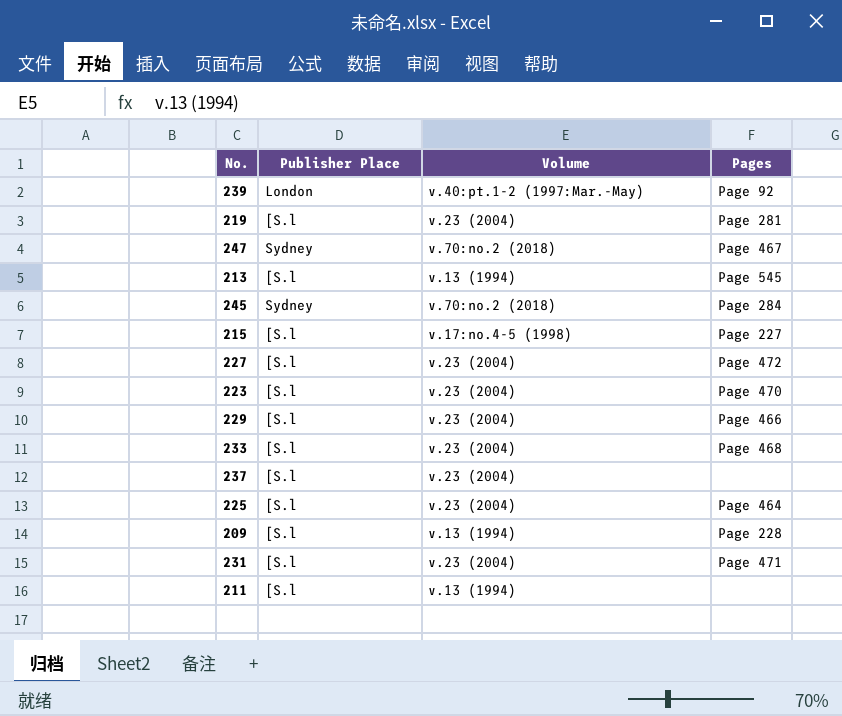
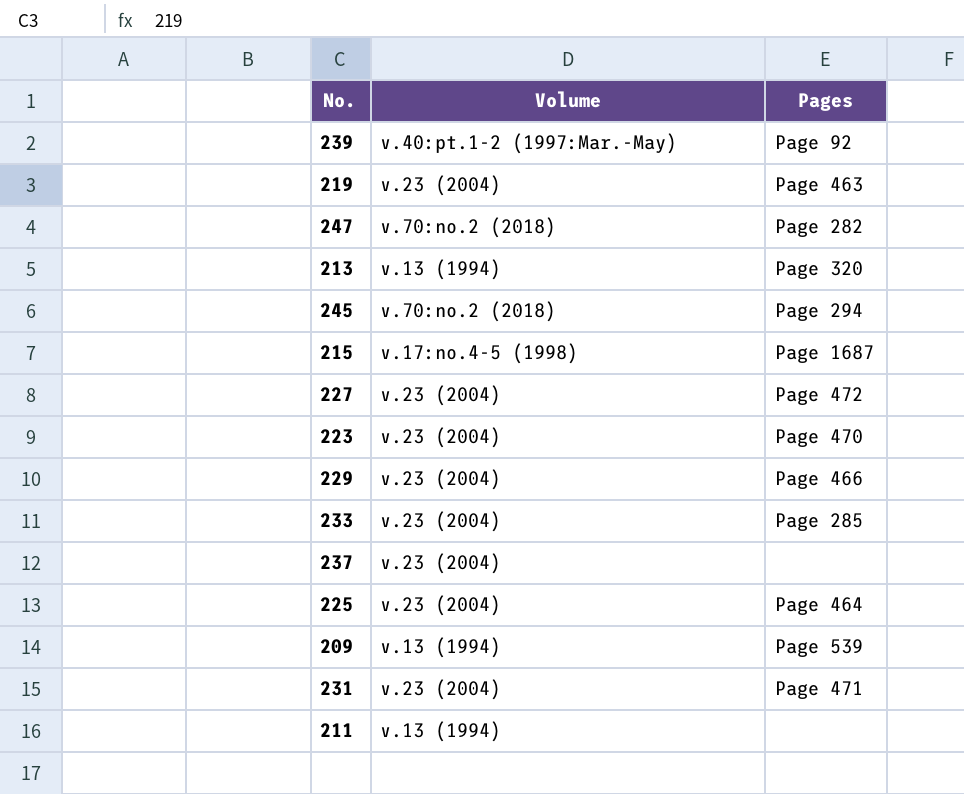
column Publisher Place | position: 2 -> none
219 | Pages: Page 281 -> Page 463
247 | Pages: Page 467 -> Page 282
213 | Pages: Page 545 -> Page 320
245 | Pages: Page 284 -> Page 294
215 | Pages: Page 227 -> Page 1687
233 | Pages: Page 468 -> Page 285
209 | Pages: Page 228 -> Page 539

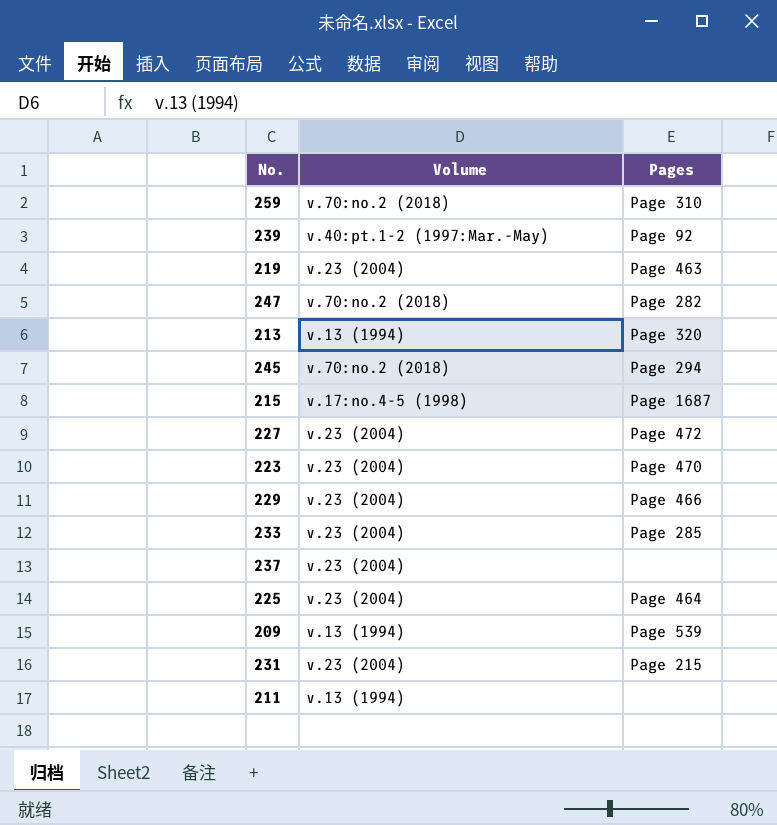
row 259: none -> v.70:no.2 (2018) | Page 310
231 | Pages: Page 471 -> Page 215

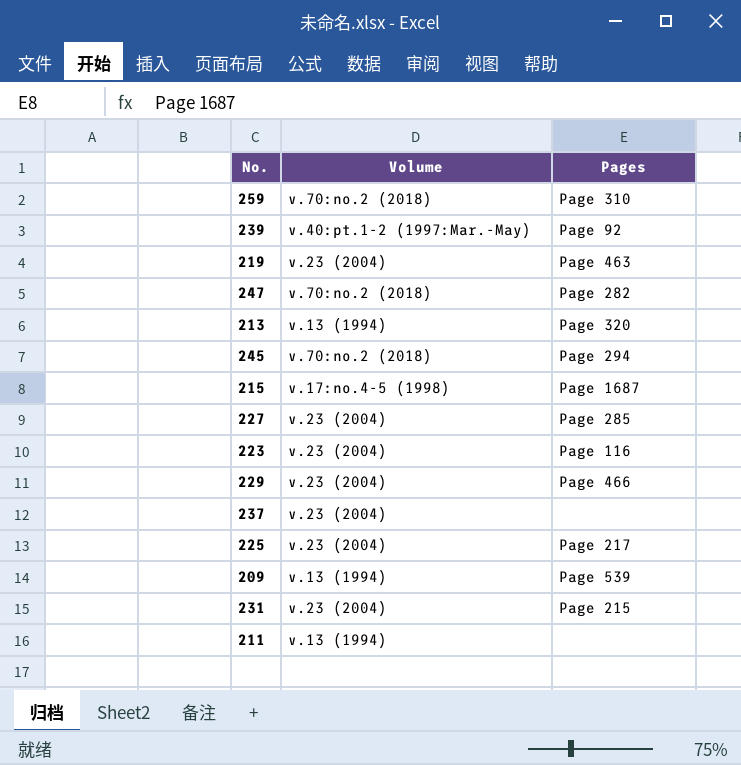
row 233: v.23 (2004) | Page 285 -> none
227 | Pages: Page 472 -> Page 285
223 | Pages: Page 470 -> Page 116
225 | Pages: Page 464 -> Page 217

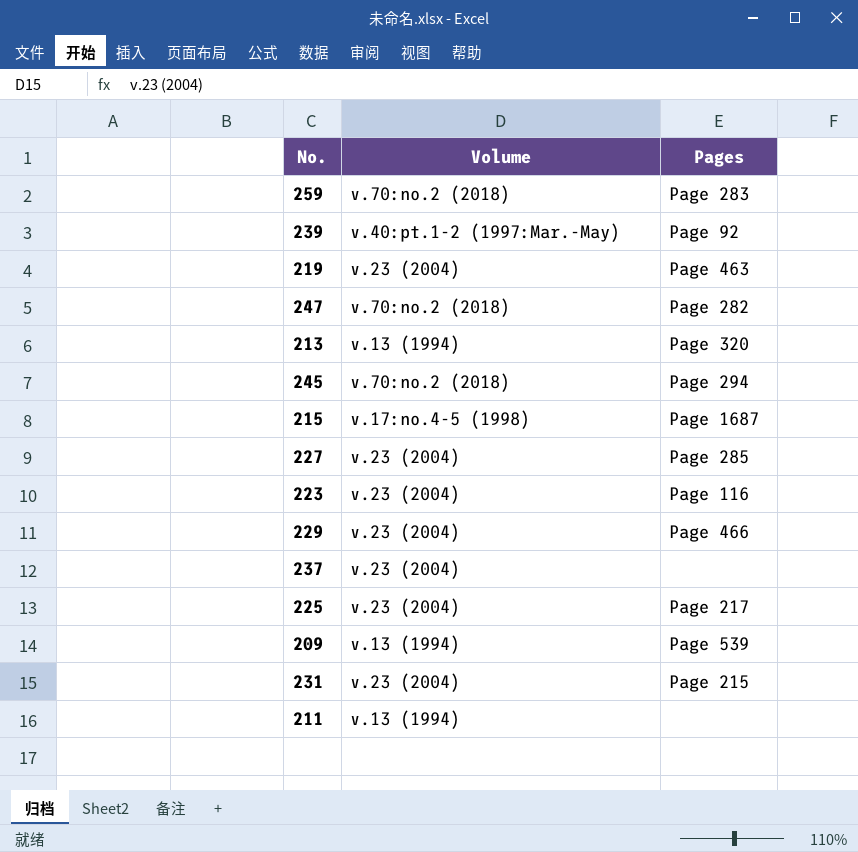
259 | Pages: Page 310 -> Page 283

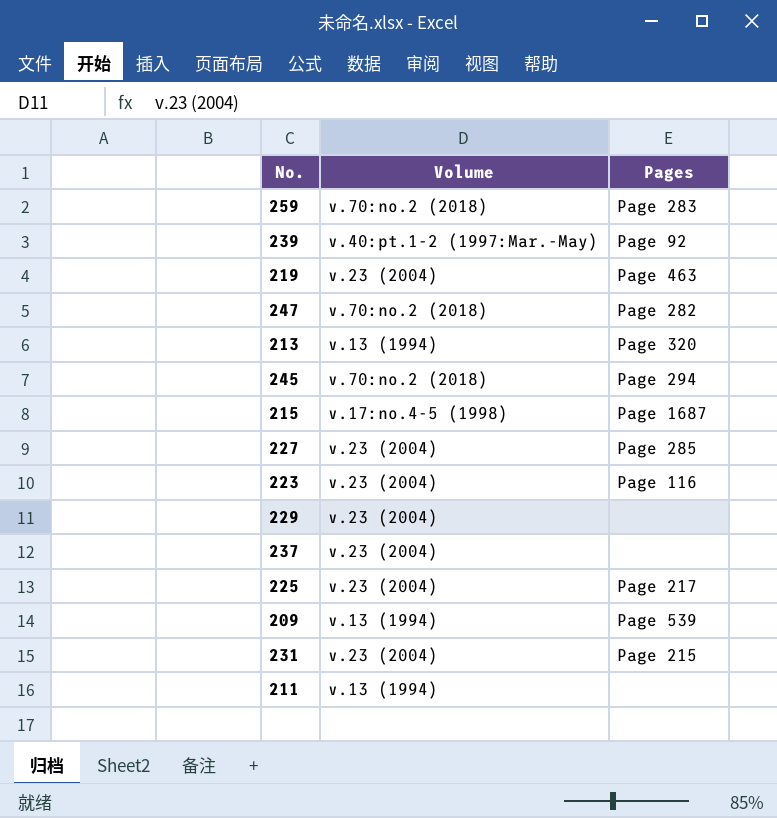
229 | Pages: Page 466 -> none

